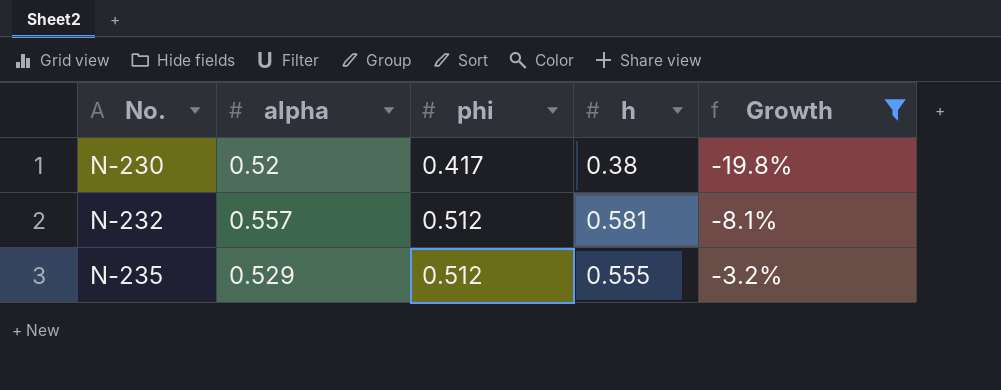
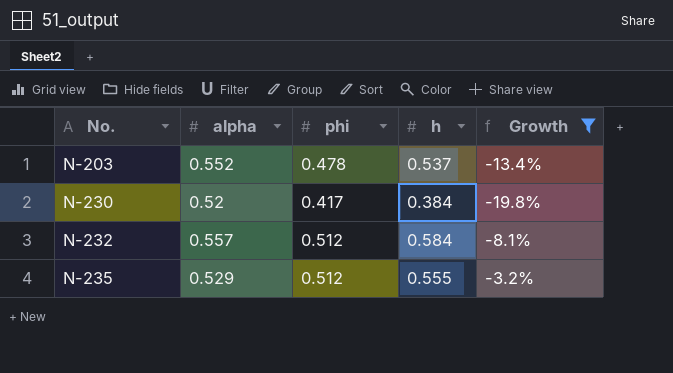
row N-203: none -> 0.552 | 0.478 | 0.537 | -13.4%
N-230 | h: 0.38 -> 0.384
N-232 | h: 0.581 -> 0.584

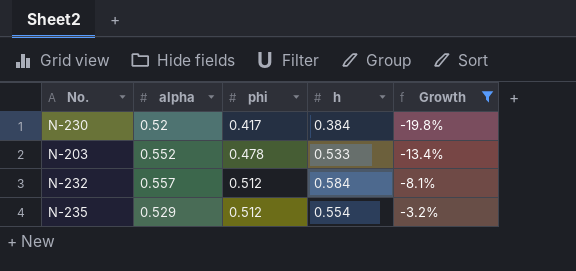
row order: No. ascending -> phi ascending
N-203 | h: 0.537 -> 0.533
N-235 | h: 0.555 -> 0.554

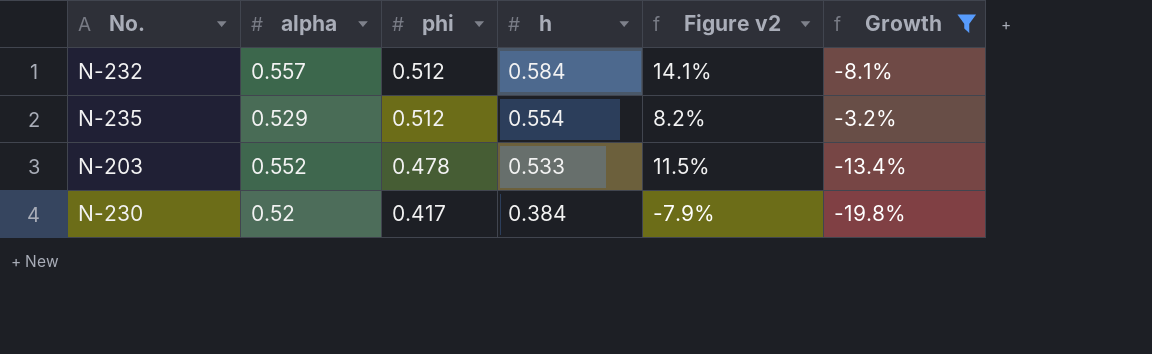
row order: phi ascending -> phi descending
column Figure v2 | formula: none -> ([h] - [phi]) / [phi]

